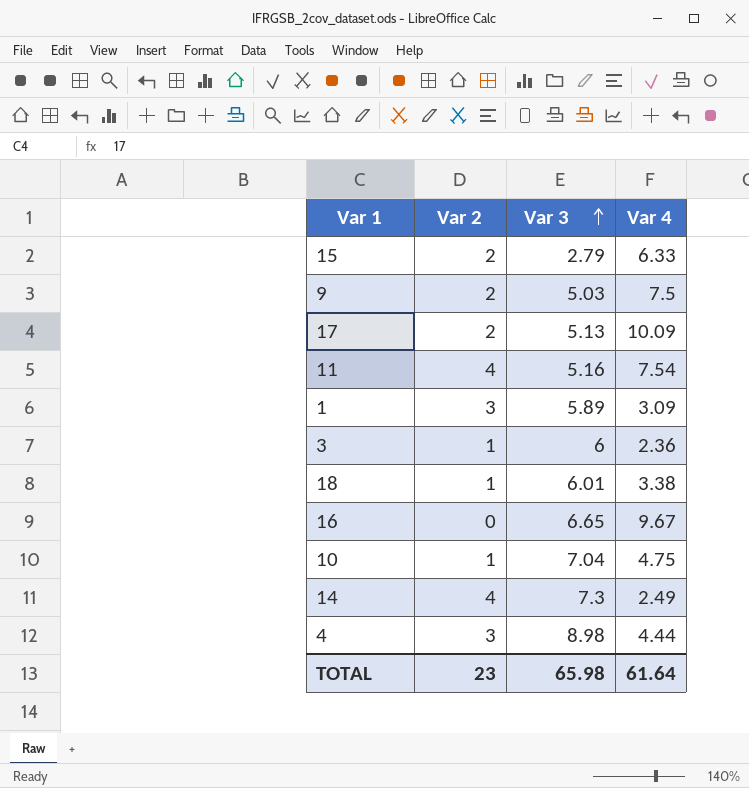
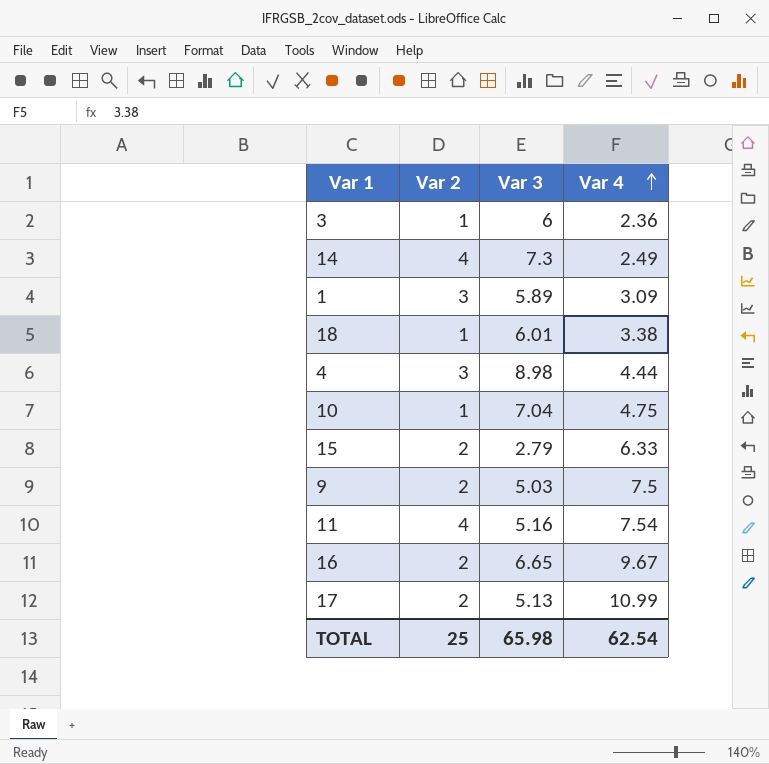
row order: Var 3 ascending -> Var 4 ascending
16 | Var 2: 0 -> 2
17 | Var 4: 10.09 -> 10.99
TOTAL | Var 2: 23 -> 25
TOTAL | Var 4: 61.64 -> 62.54

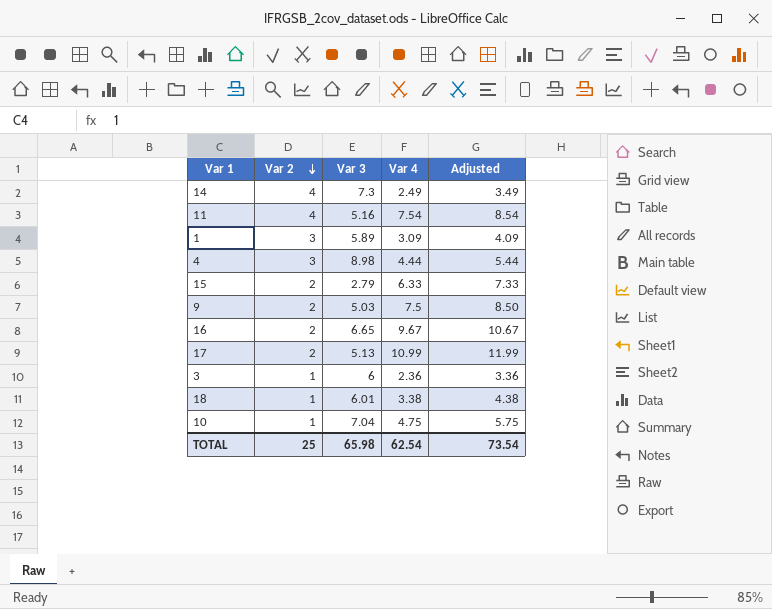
row order: Var 4 ascending -> Var 2 descending
column Adjusted | formula: none -> [Var 4] + 1

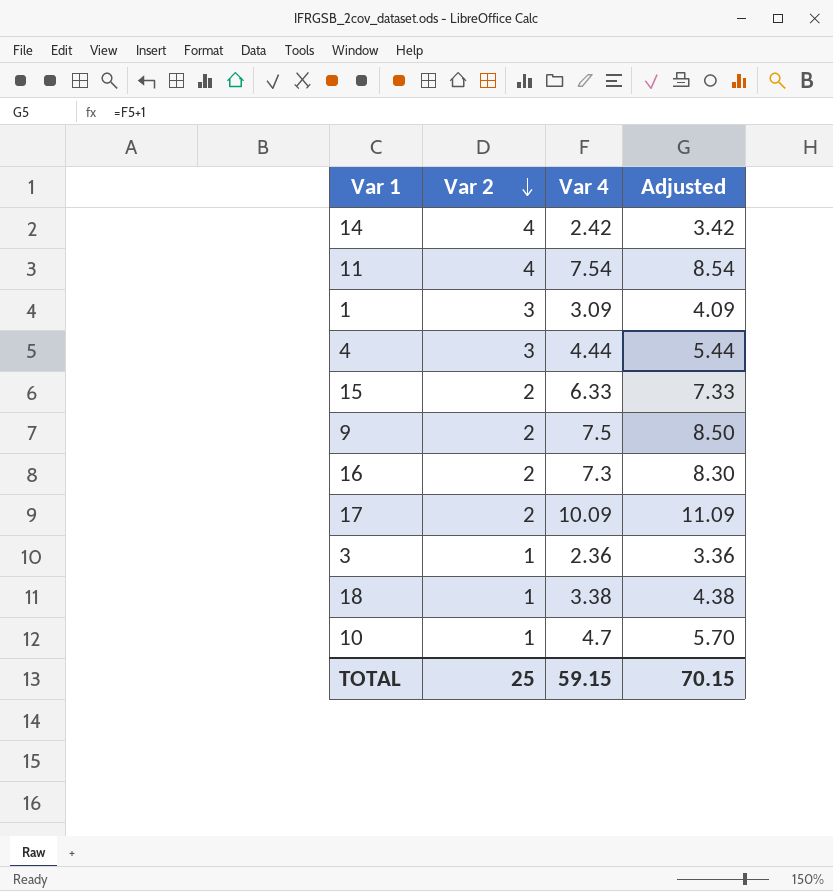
column Var 3 | position: 3 -> none
14 | Var 4: 2.49 -> 2.42
14 | Adjusted: 3.49 -> 3.42
16 | Var 4: 9.67 -> 7.3
16 | Adjusted: 10.67 -> 8.30
17 | Var 4: 10.99 -> 10.09
17 | Adjusted: 11.99 -> 11.09
10 | Var 4: 4.75 -> 4.7
10 | Adjusted: 5.75 -> 5.70
TOTAL | Var 4: 62.54 -> 59.15
TOTAL | Adjusted: 73.54 -> 70.15

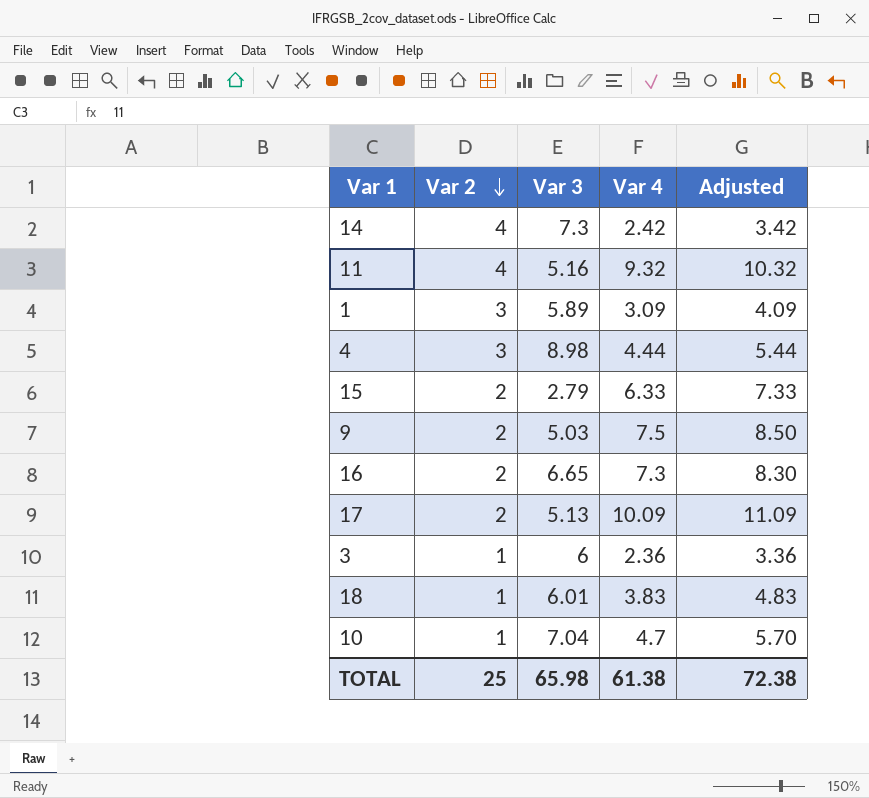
column Var 3 | position: none -> 3
11 | Var 4: 7.54 -> 9.32
11 | Adjusted: 8.54 -> 10.32
18 | Var 4: 3.38 -> 3.83
18 | Adjusted: 4.38 -> 4.83
TOTAL | Var 4: 59.15 -> 61.38
TOTAL | Adjusted: 70.15 -> 72.38

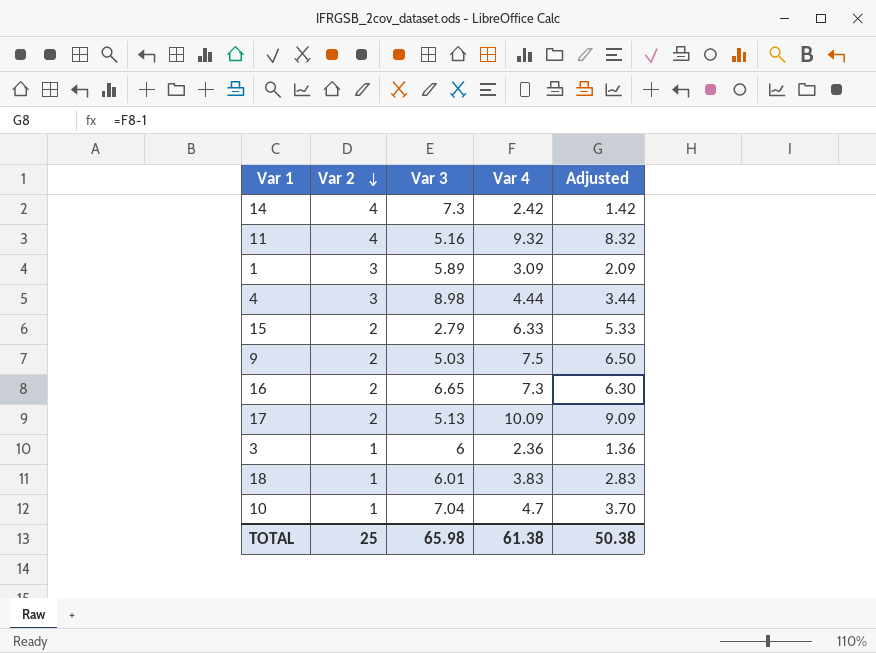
column Adjusted | formula: [Var 4] + 1 -> [Var 4] - 1
TOTAL | Adjusted: 72.38 -> 50.38

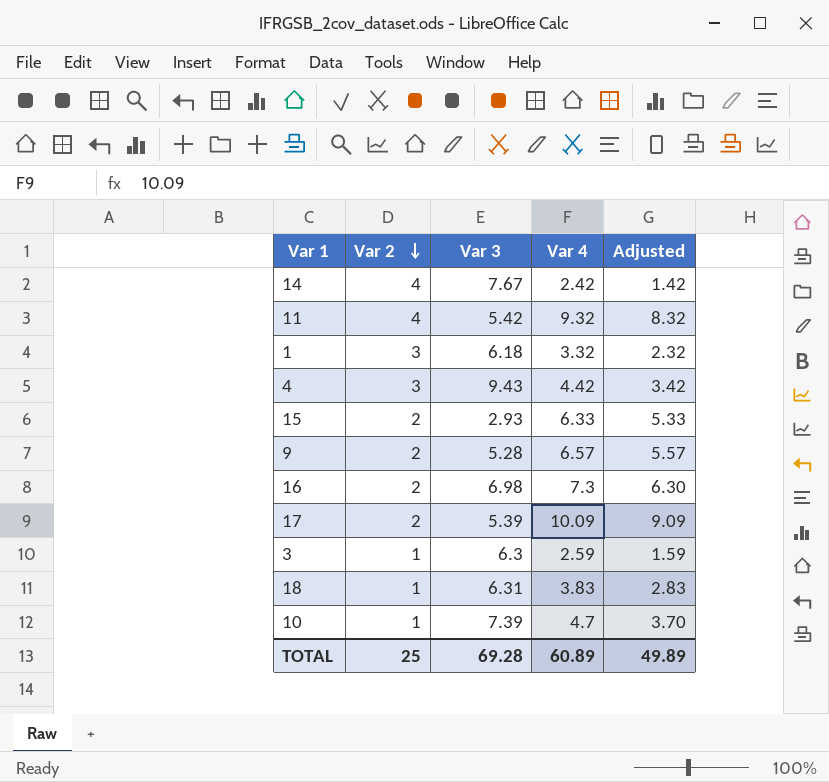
14 | Var 3: 7.3 -> 7.67
11 | Var 3: 5.16 -> 5.42
1 | Var 3: 5.89 -> 6.18
1 | Var 4: 3.09 -> 3.32
1 | Adjusted: 2.09 -> 2.32
4 | Var 3: 8.98 -> 9.43
4 | Var 4: 4.44 -> 4.42
4 | Adjusted: 3.44 -> 3.42
15 | Var 3: 2.79 -> 2.93
9 | Var 3: 5.03 -> 5.28
9 | Var 4: 7.5 -> 6.57
9 | Adjusted: 6.50 -> 5.57
16 | Var 3: 6.65 -> 6.98
17 | Var 3: 5.13 -> 5.39
3 | Var 3: 6 -> 6.3
3 | Var 4: 2.36 -> 2.59
3 | Adjusted: 1.36 -> 1.59
18 | Var 3: 6.01 -> 6.31
10 | Var 3: 7.04 -> 7.39
TOTAL | Var 3: 65.98 -> 69.28
TOTAL | Var 4: 61.38 -> 60.89
TOTAL | Adjusted: 50.38 -> 49.89

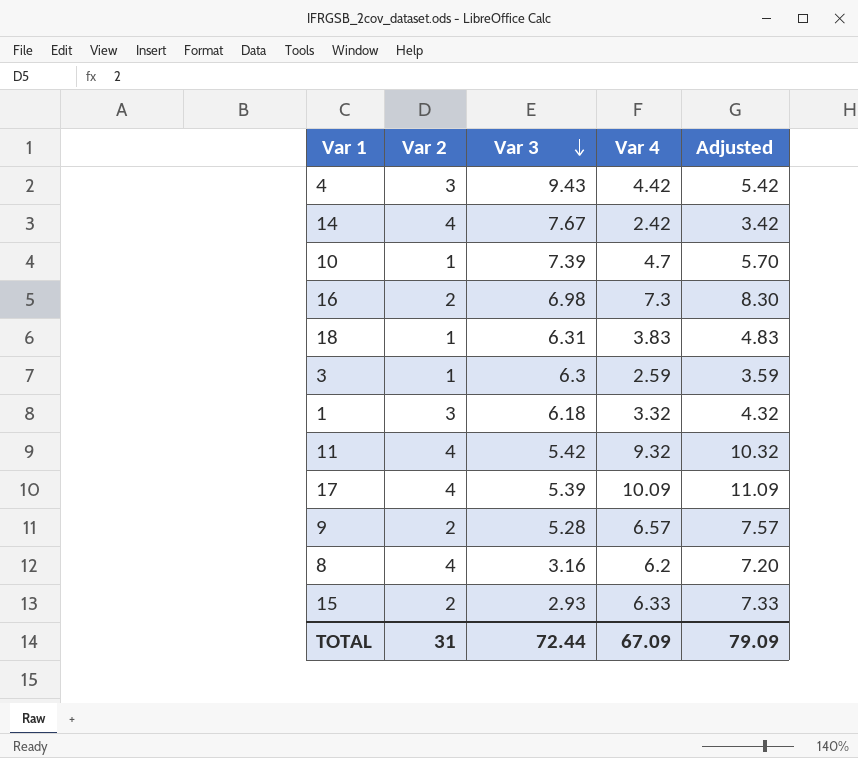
row order: Var 2 descending -> Var 3 descending
column Adjusted | formula: [Var 4] - 1 -> [Var 4] + 1
17 | Var 2: 2 -> 4
row 8: none -> 4 | 3.16 | 6.2 | 7.20
TOTAL | Var 2: 25 -> 31
TOTAL | Var 3: 69.28 -> 72.44
TOTAL | Var 4: 60.89 -> 67.09
TOTAL | Adjusted: 49.89 -> 79.09

